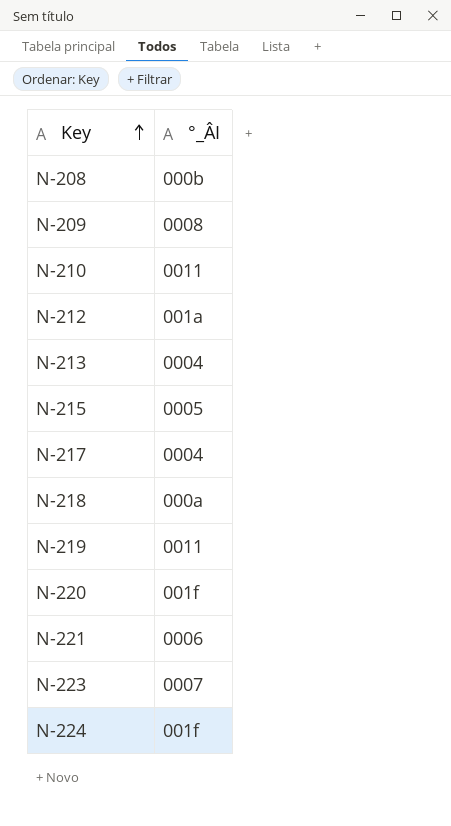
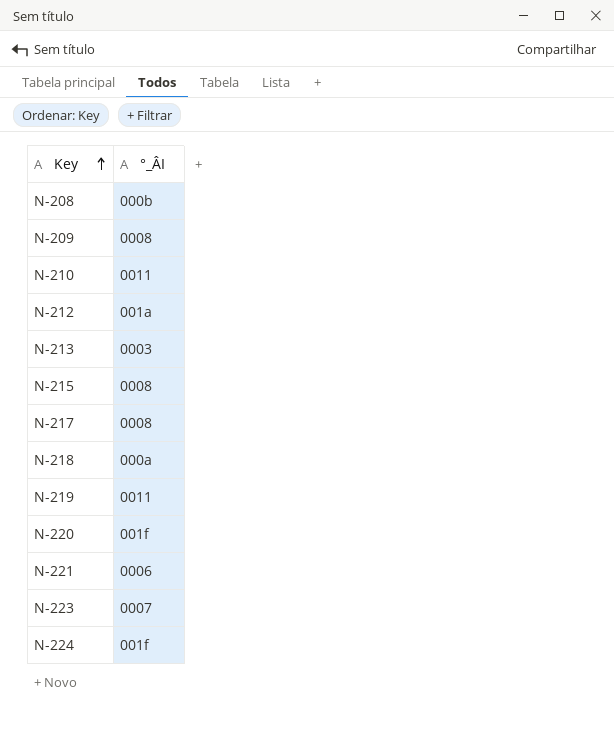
N-213 | °_ÂI: 0004 -> 0003
N-215 | °_ÂI: 0005 -> 0008
N-217 | °_ÂI: 0004 -> 0008

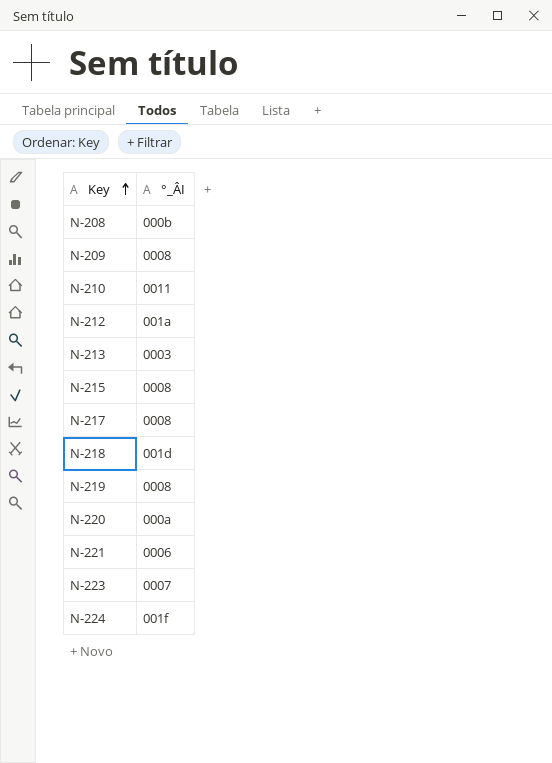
N-218 | °_ÂI: 000a -> 001d
N-219 | °_ÂI: 0011 -> 0008
N-220 | °_ÂI: 001f -> 000a

